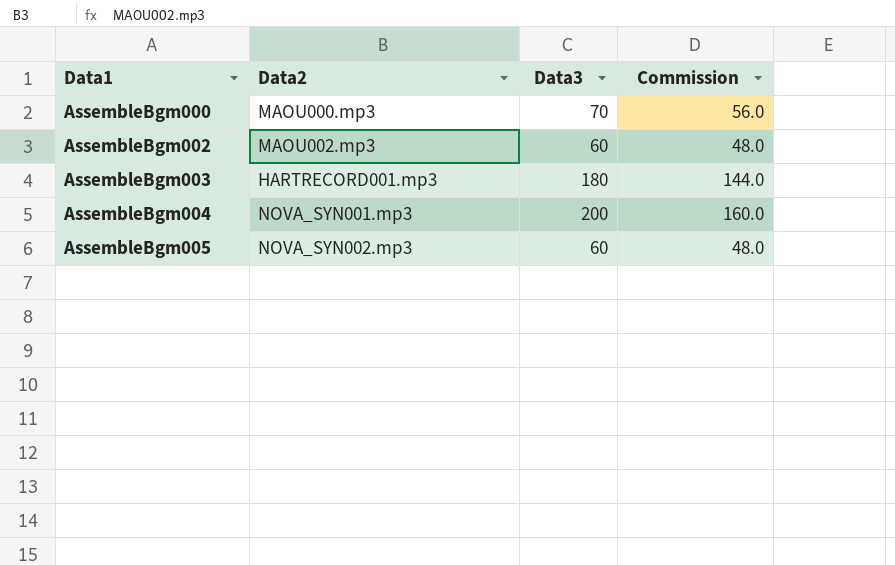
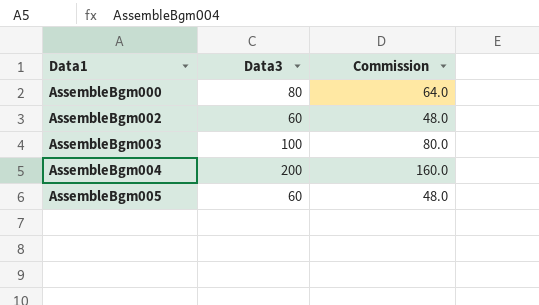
column Data2 | position: 2 -> none
AssembleBgm000 | Data3: 70 -> 80
AssembleBgm000 | Commission: 56.0 -> 64.0
AssembleBgm003 | Data3: 180 -> 100
AssembleBgm003 | Commission: 144.0 -> 80.0

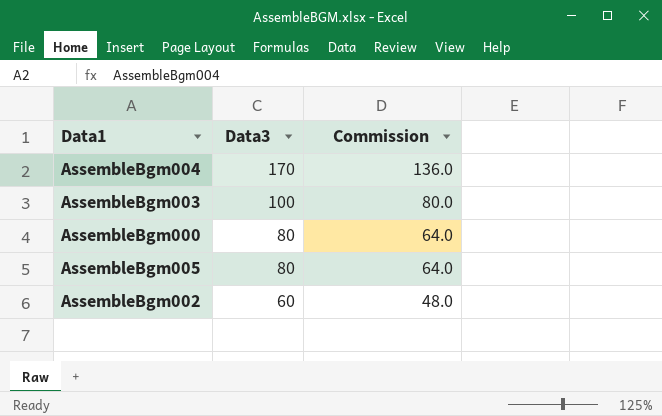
row order: Data1 ascending -> Data3 descending
AssembleBgm004 | Data3: 200 -> 170
AssembleBgm004 | Commission: 160.0 -> 136.0
AssembleBgm005 | Data3: 60 -> 80
AssembleBgm005 | Commission: 48.0 -> 64.0

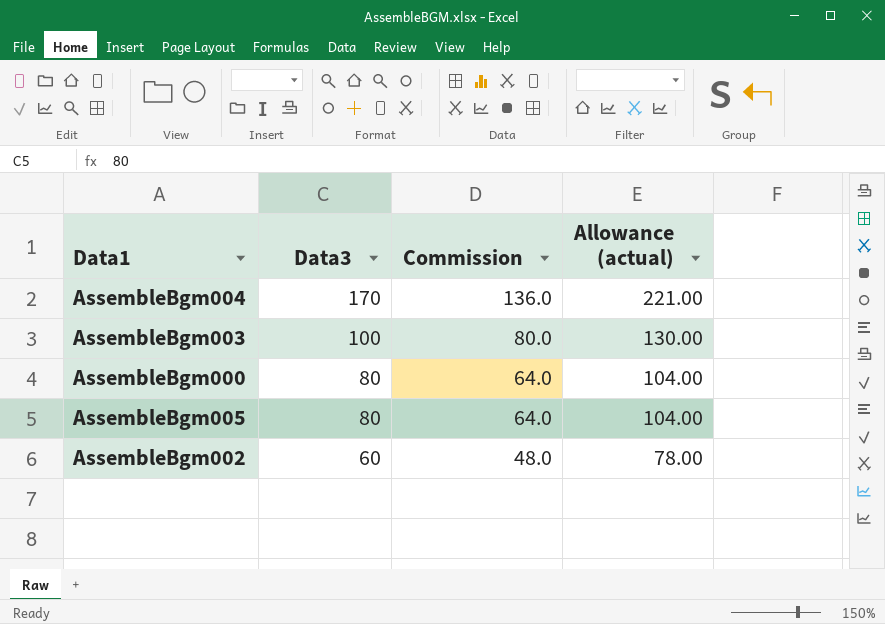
column Allowance (actual) | formula: none -> [Data3] * 1.3

